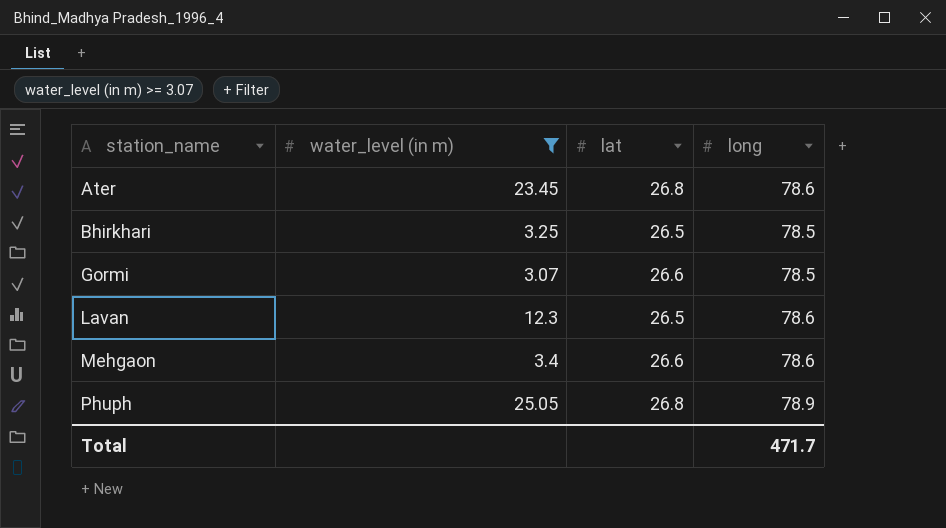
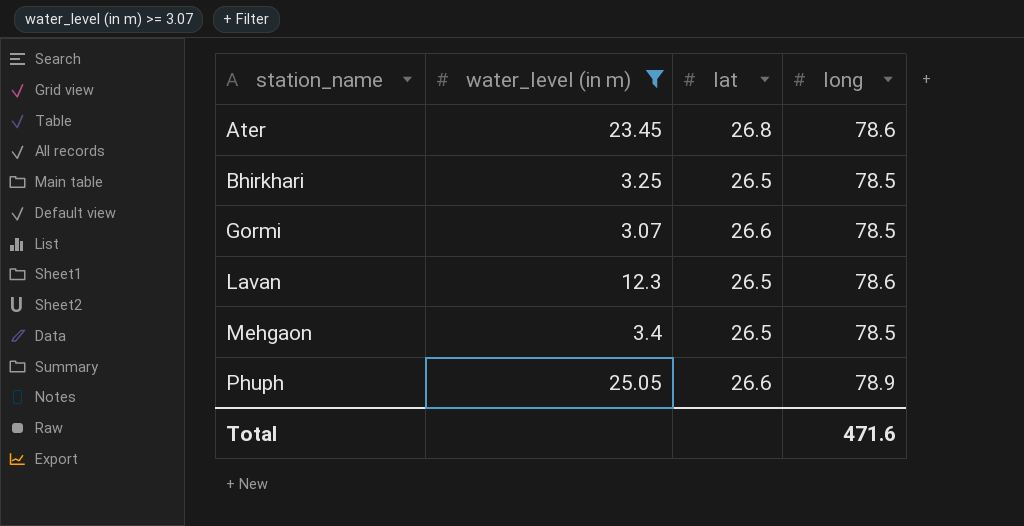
Mehgaon | lat: 26.6 -> 26.5
Mehgaon | long: 78.6 -> 78.5
Phuph | lat: 26.8 -> 26.6
Total | long: 471.7 -> 471.6

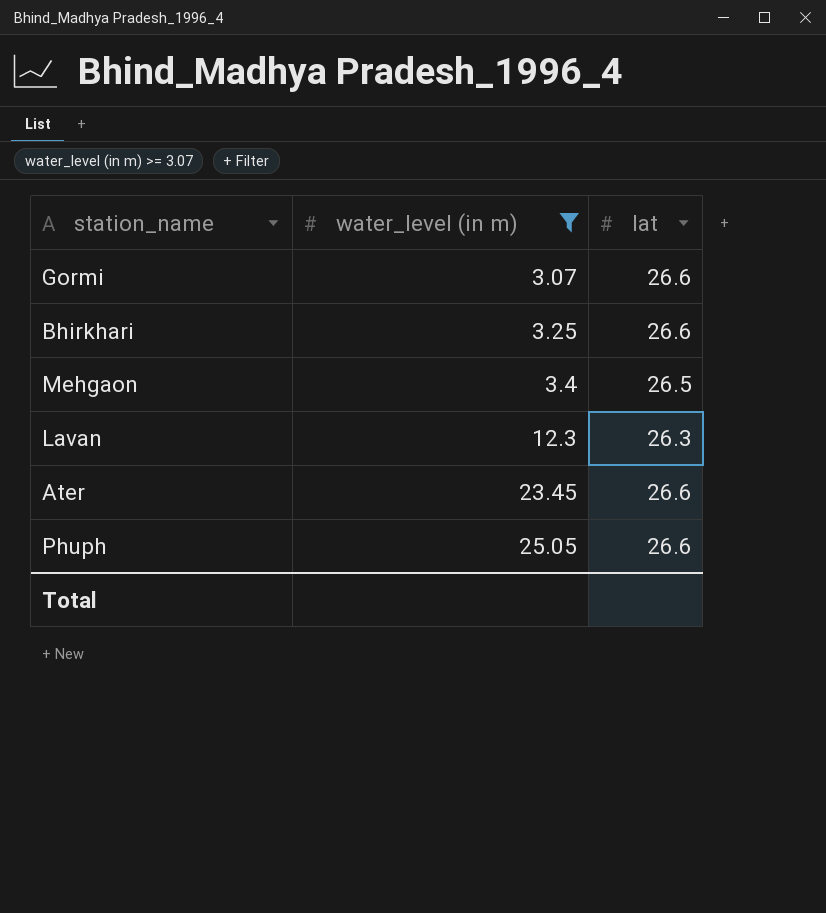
row order: station_name ascending -> water_level (in m) ascending
column long | position: 4 -> none
Bhirkhari | lat: 26.5 -> 26.6
Lavan | lat: 26.5 -> 26.3
Ater | lat: 26.8 -> 26.6

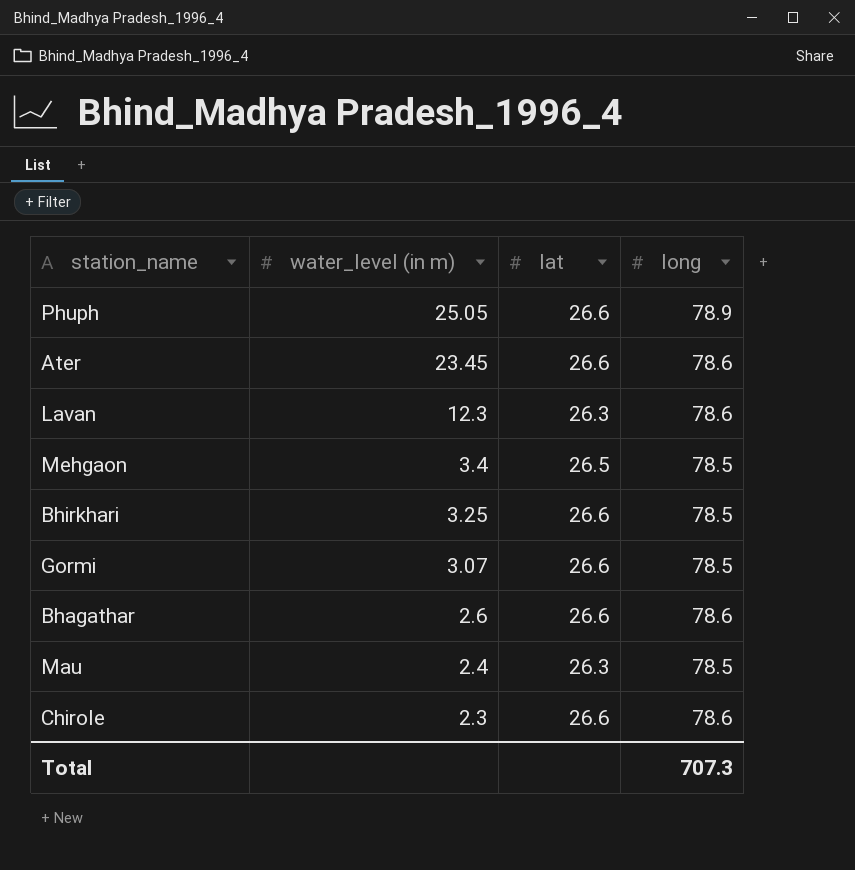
filter: water_level (in m) >= 3.07 -> none
row order: water_level (in m) ascending -> water_level (in m) descending
column long | position: none -> 4

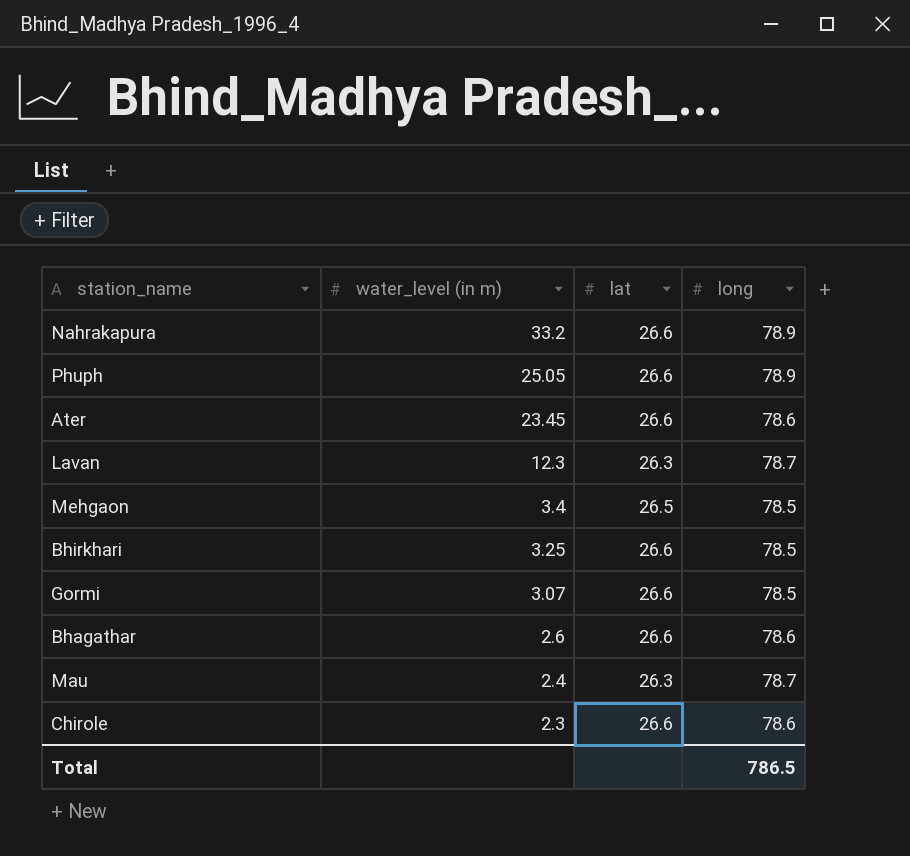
row Nahrakapura: none -> 33.2 | 26.6 | 78.9
Lavan | long: 78.6 -> 78.7
Mau | long: 78.5 -> 78.7
Total | long: 707.3 -> 786.5

